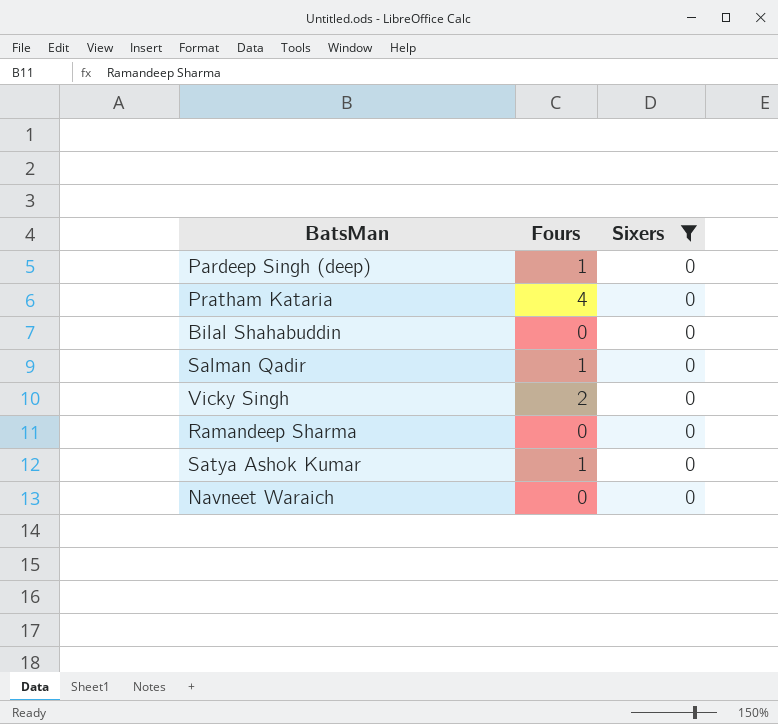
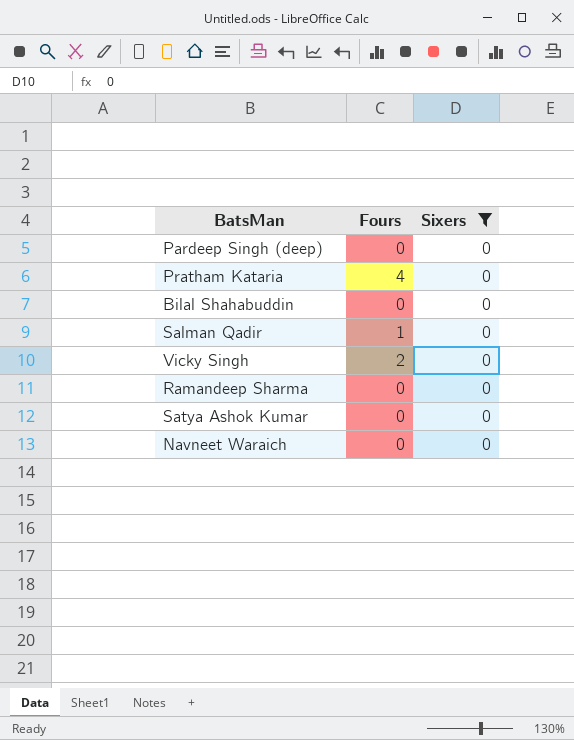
Pardeep Singh (deep) | Fours: 1 -> 0
Satya Ashok Kumar | Fours: 1 -> 0

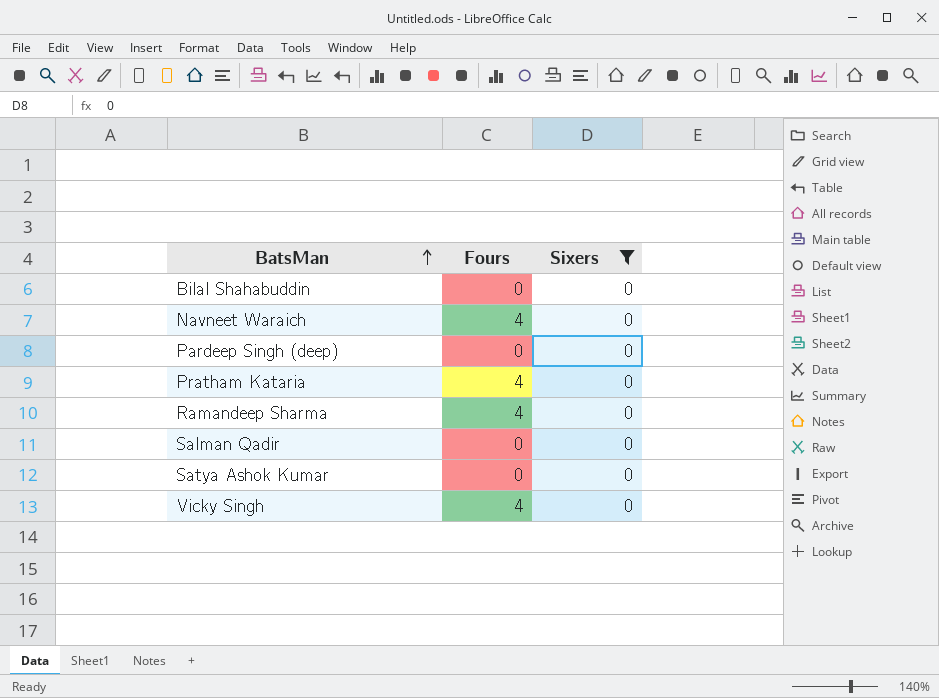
row order: none -> BatsMan ascending
Navneet Waraich | Fours: 0 -> 4
Ramandeep Sharma | Fours: 0 -> 4
Salman Qadir | Fours: 1 -> 0
Vicky Singh | Fours: 2 -> 4

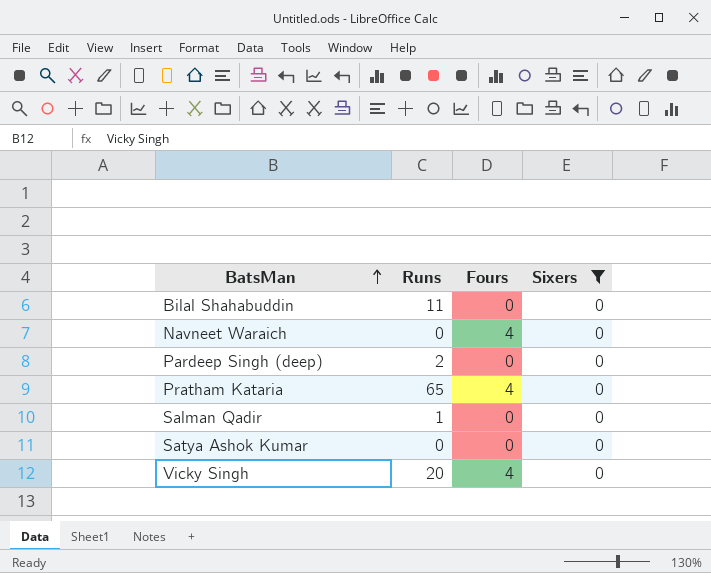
column Runs | position: none -> 2
row Ramandeep Sharma: 4 | 0 -> none

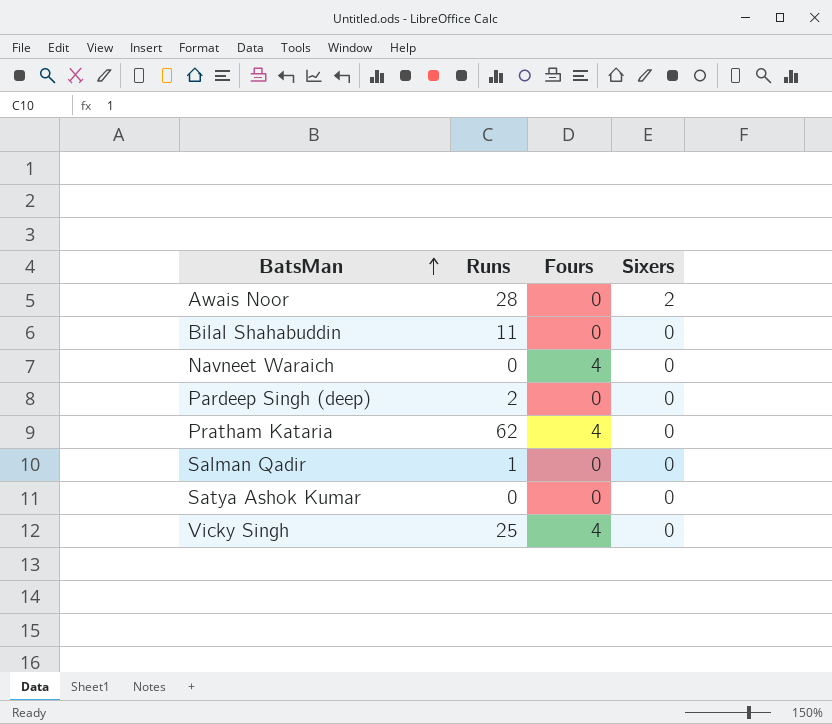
filter: Sixers = 0 -> none
Pratham Kataria | Runs: 65 -> 62
Vicky Singh | Runs: 20 -> 25

